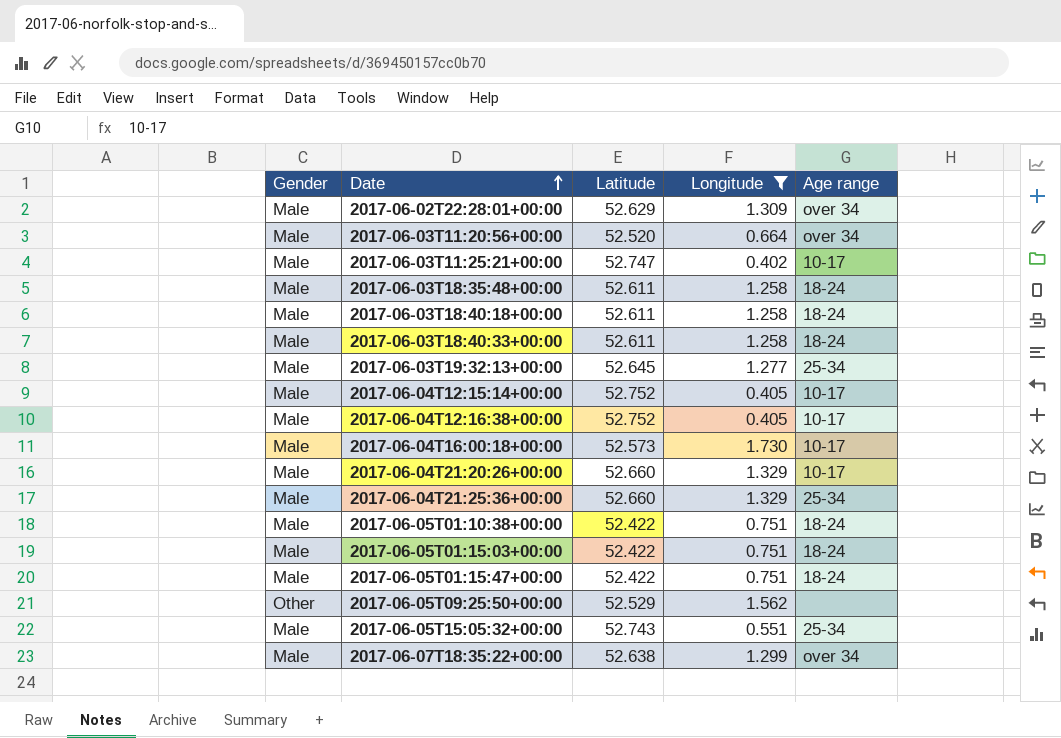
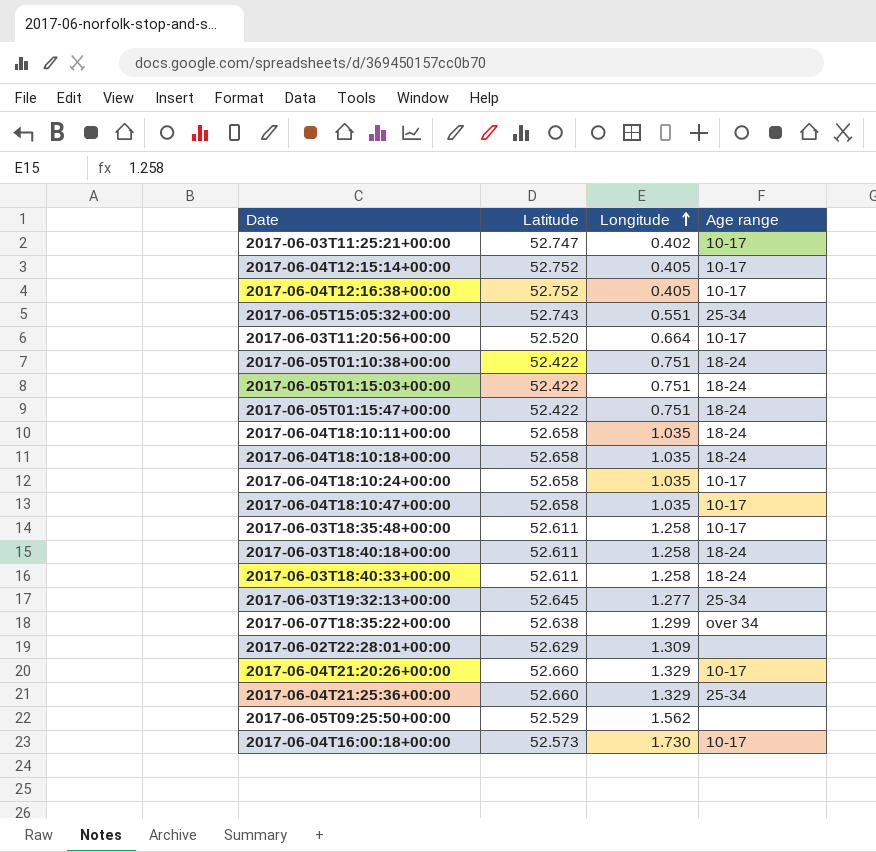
filter: Longitude != 1.035 -> none
row order: Date ascending -> Longitude ascending
column Gender | position: 1 -> none
2017-06-03T11:20:56+00:00 | Age range: over 34 -> 10-17
2017-06-03T18:35:48+00:00 | Age range: 18-24 -> 10-17
2017-06-02T22:28:01+00:00 | Age range: over 34 -> none

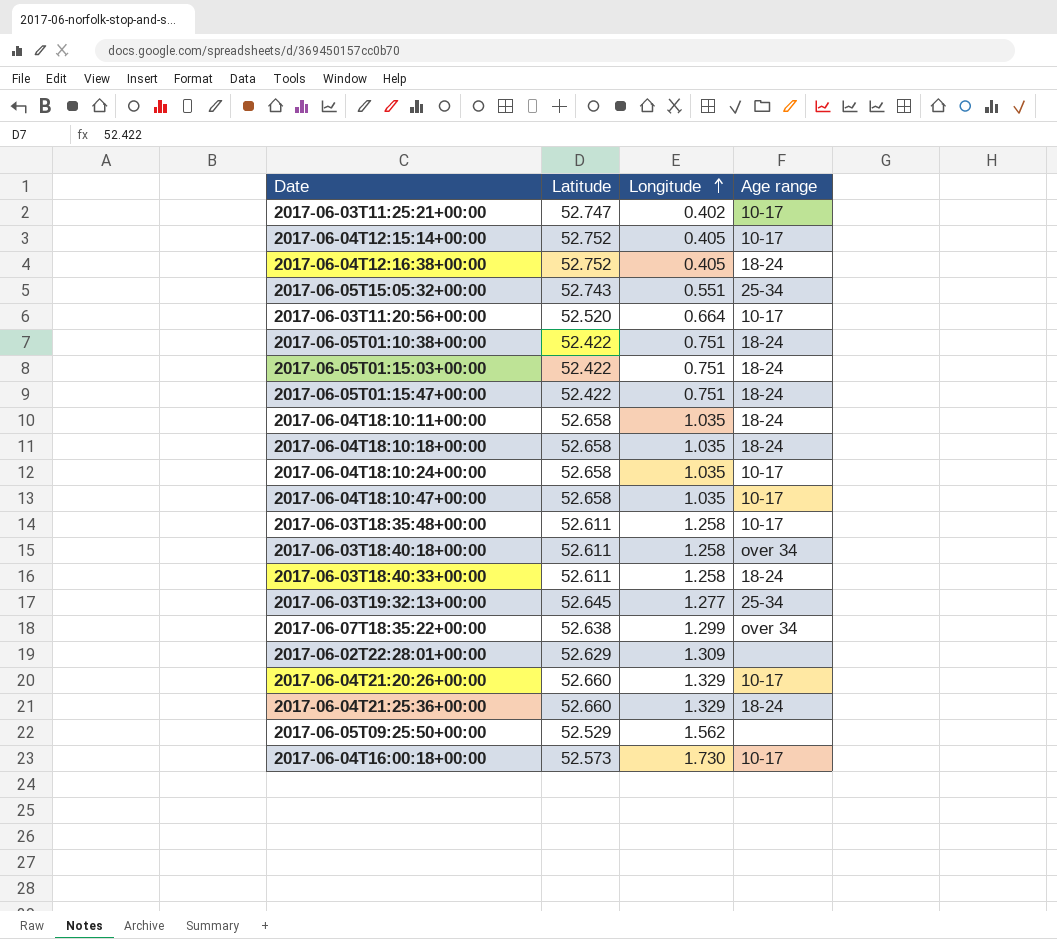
2017-06-04T12:16:38+00:00 | Age range: 10-17 -> 18-24
2017-06-03T18:40:18+00:00 | Age range: 18-24 -> over 34
2017-06-04T21:25:36+00:00 | Age range: 25-34 -> 18-24

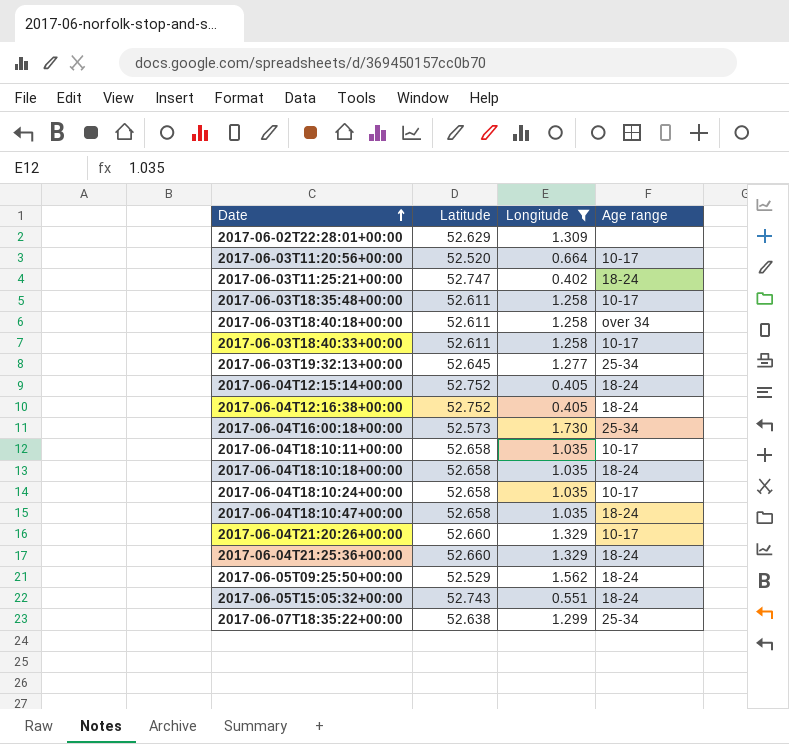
filter: none -> Longitude != 0.751
row order: Longitude ascending -> Date ascending
2017-06-03T11:25:21+00:00 | Age range: 10-17 -> 18-24
2017-06-03T18:40:33+00:00 | Age range: 18-24 -> 10-17
2017-06-04T12:15:14+00:00 | Age range: 10-17 -> 18-24
2017-06-04T16:00:18+00:00 | Age range: 10-17 -> 25-34
2017-06-04T18:10:11+00:00 | Age range: 18-24 -> 10-17
2017-06-04T18:10:47+00:00 | Age range: 10-17 -> 18-24
2017-06-05T09:25:50+00:00 | Age range: none -> 18-24
2017-06-05T15:05:32+00:00 | Age range: 25-34 -> 18-24
2017-06-07T18:35:22+00:00 | Age range: over 34 -> 25-34

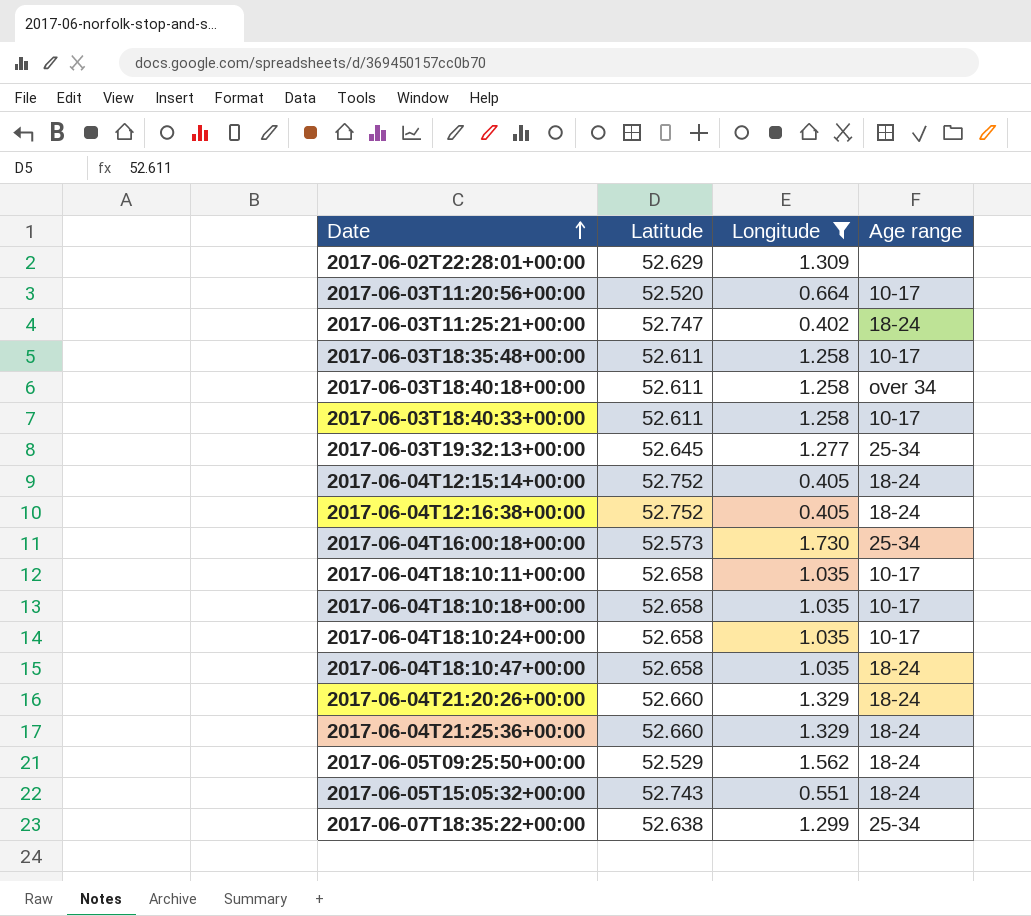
2017-06-04T18:10:18+00:00 | Age range: 18-24 -> 10-17
2017-06-04T21:20:26+00:00 | Age range: 10-17 -> 18-24

